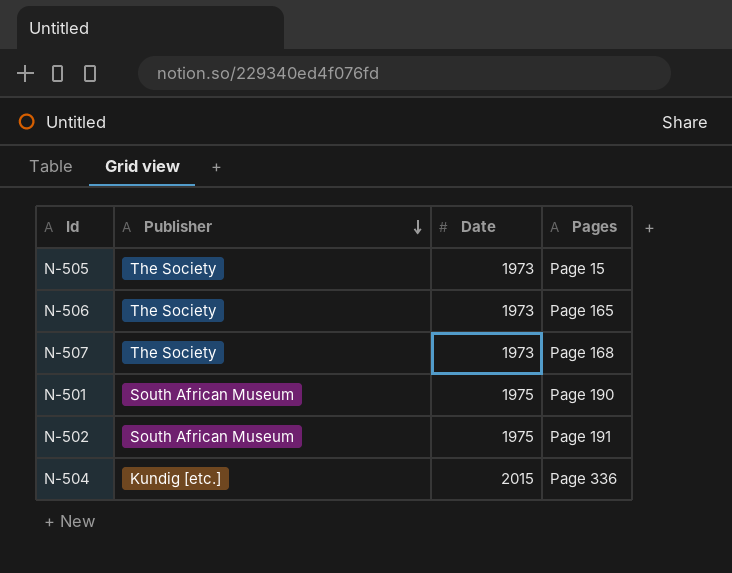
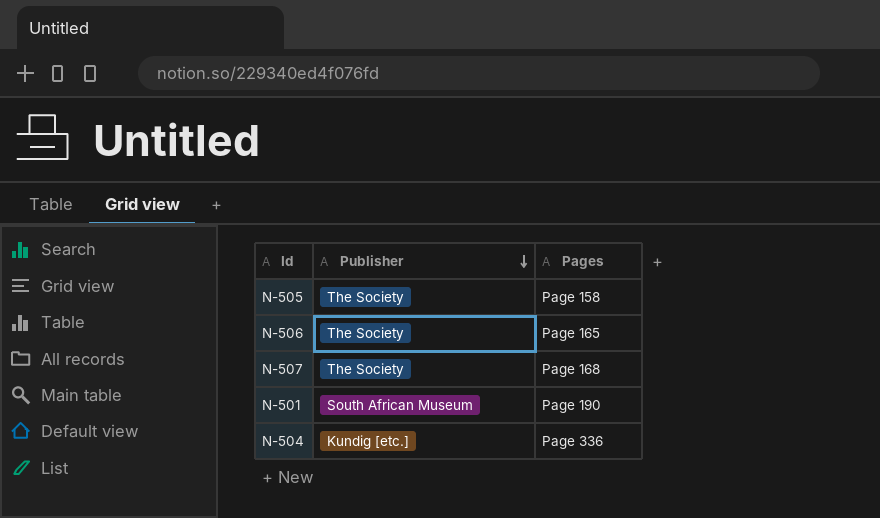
column Date | position: 3 -> none
row N-502: South African Museum | 1975 | Page 191 -> none
N-505 | Pages: Page 15 -> Page 158

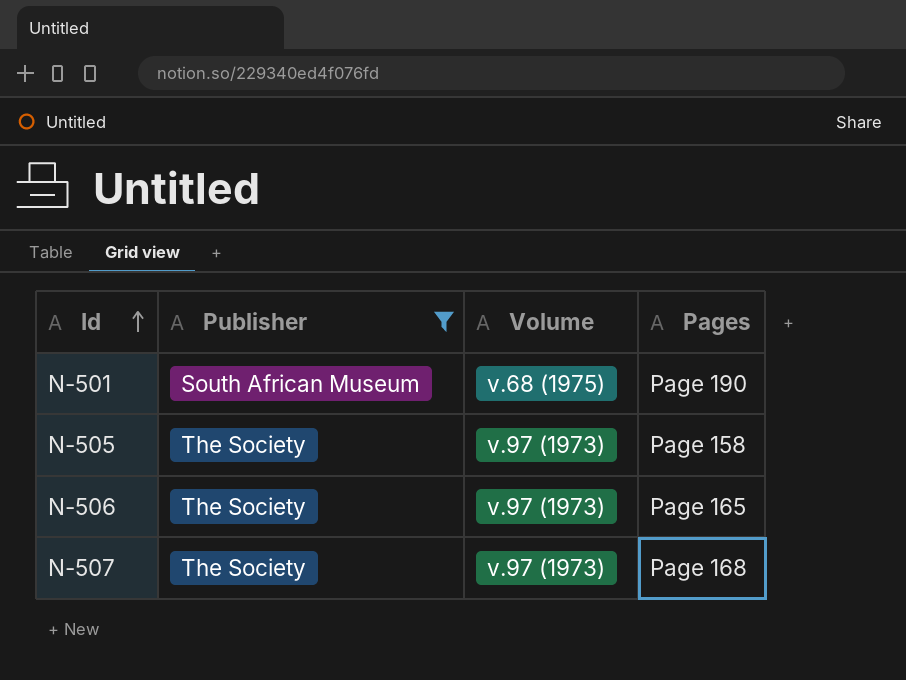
filter: none -> Publisher != Kundig [etc.]
row order: Publisher descending -> Id ascending
column Volume | position: none -> 3

